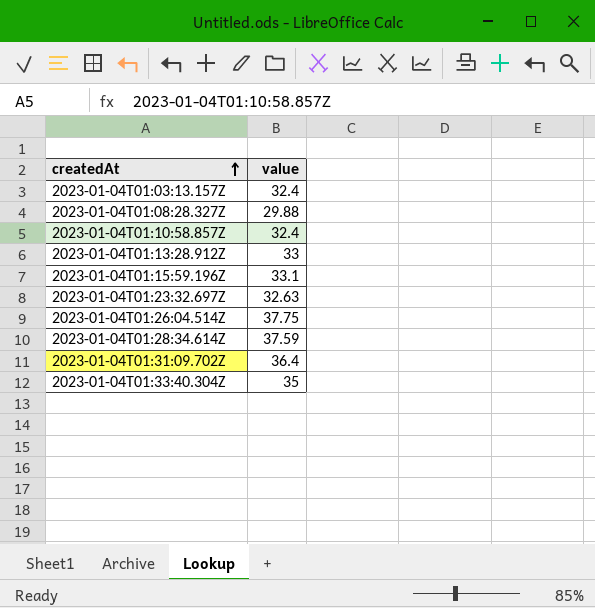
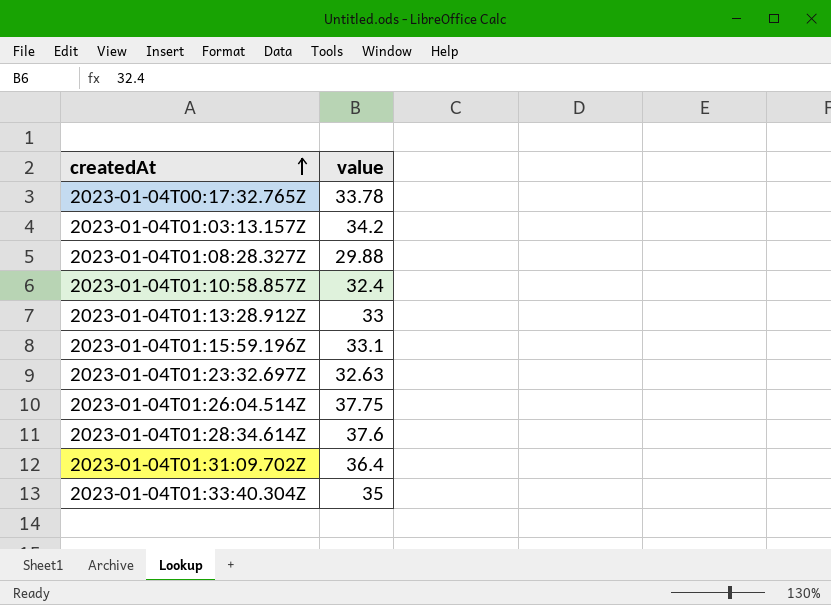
row 2023-01-04T00:17:32.765Z: none -> 33.78
2023-01-04T01:03:13.157Z | value: 32.4 -> 34.2
2023-01-04T01:28:34.614Z | value: 37.59 -> 37.6

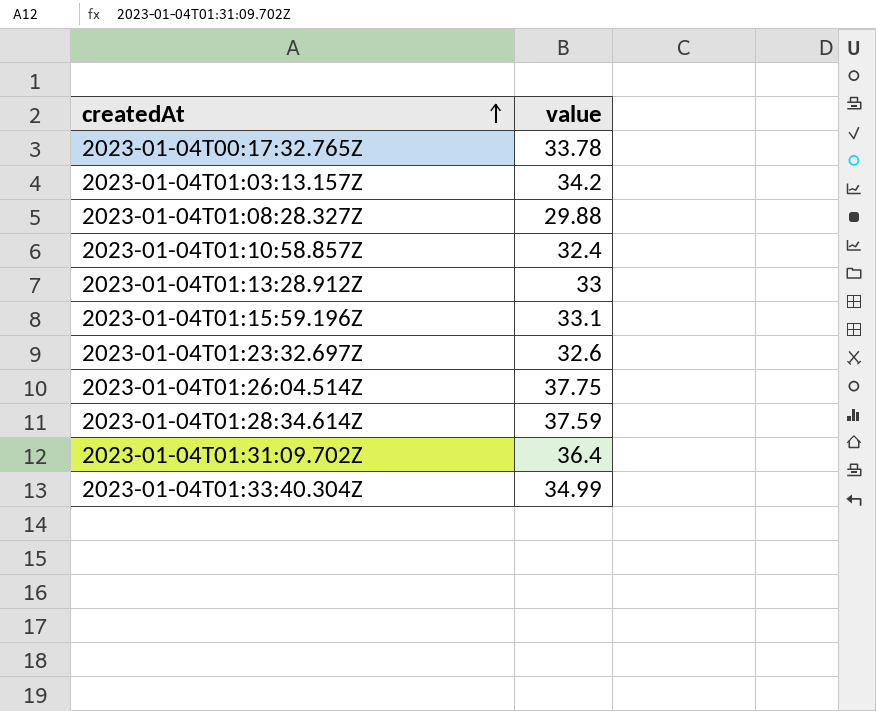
2023-01-04T01:23:32.697Z | value: 32.63 -> 32.6
2023-01-04T01:28:34.614Z | value: 37.6 -> 37.59
2023-01-04T01:33:40.304Z | value: 35 -> 34.99

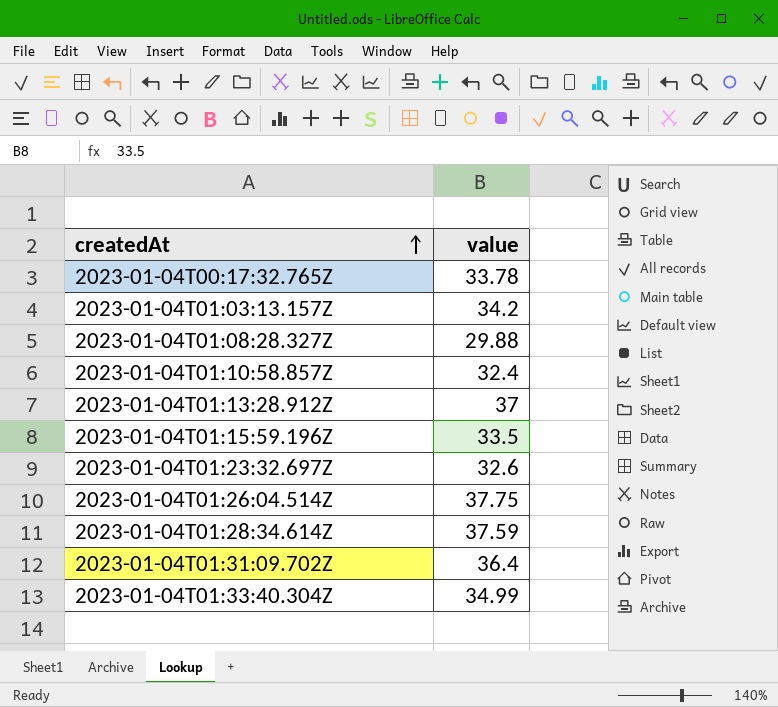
2023-01-04T01:13:28.912Z | value: 33 -> 37
2023-01-04T01:15:59.196Z | value: 33.1 -> 33.5

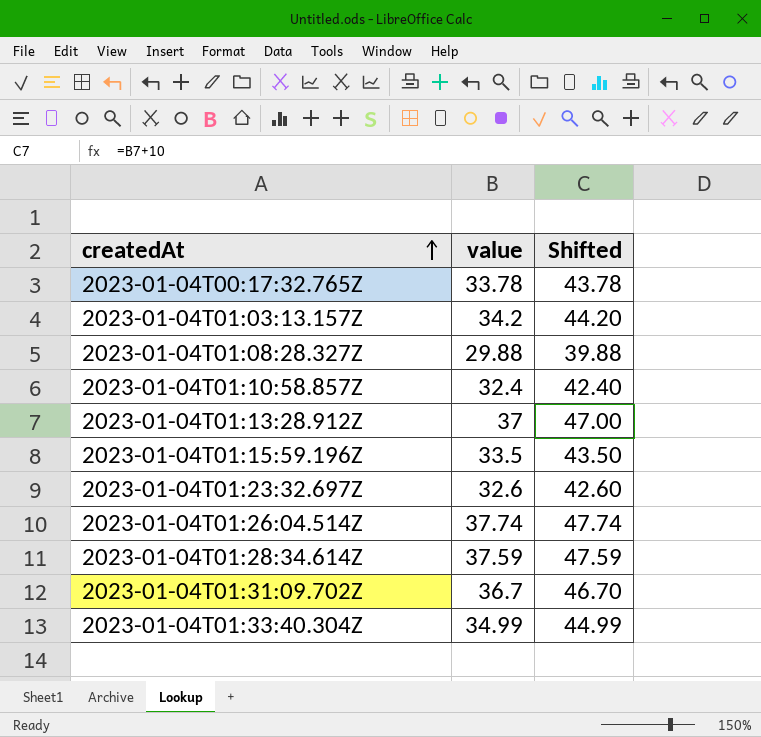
column Shifted | formula: none -> [value] + 10
2023-01-04T01:26:04.514Z | value: 37.75 -> 37.74
2023-01-04T01:31:09.702Z | value: 36.4 -> 36.7

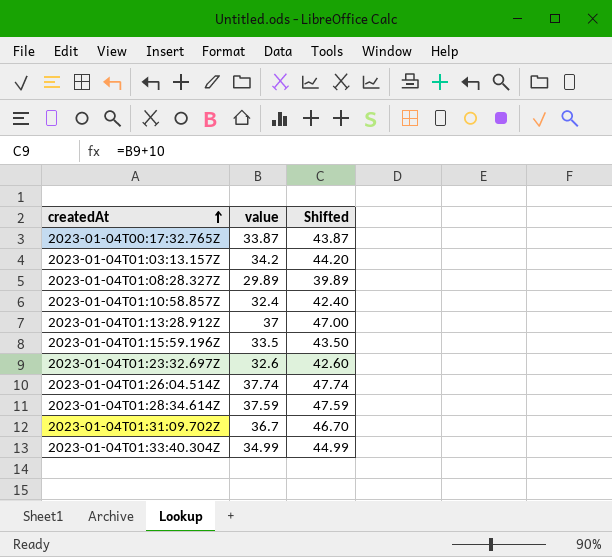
2023-01-04T00:17:32.765Z | value: 33.78 -> 33.87
2023-01-04T00:17:32.765Z | Shifted: 43.78 -> 43.87
2023-01-04T01:08:28.327Z | value: 29.88 -> 29.89
2023-01-04T01:08:28.327Z | Shifted: 39.88 -> 39.89

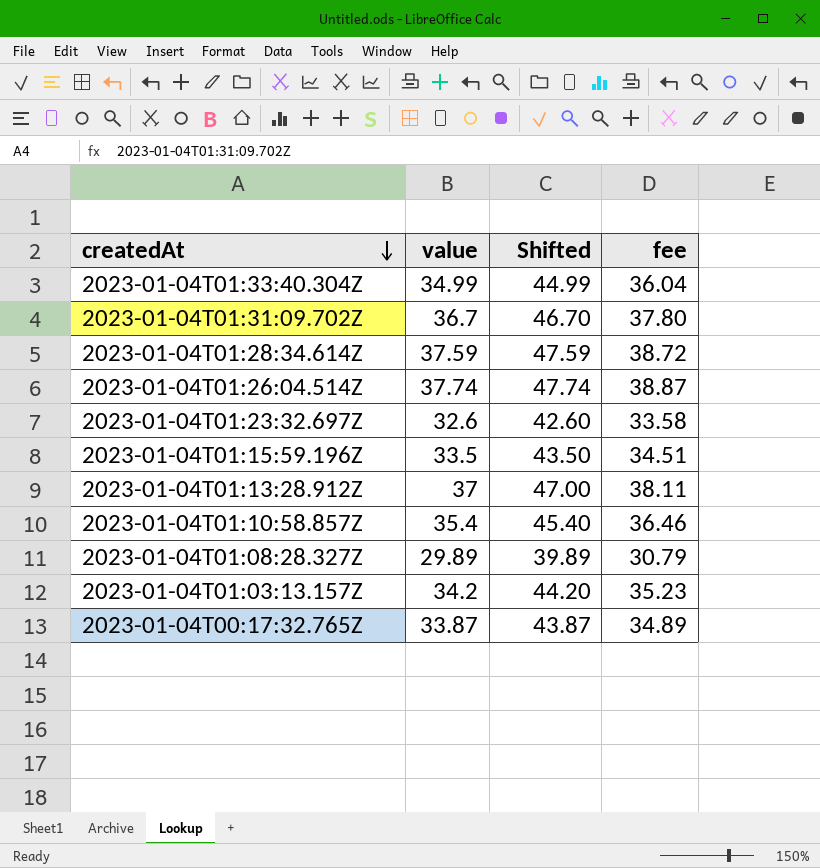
row order: createdAt ascending -> createdAt descending
column fee | formula: none -> [value] * 1.03
2023-01-04T01:10:58.857Z | value: 32.4 -> 35.4
2023-01-04T01:10:58.857Z | Shifted: 42.40 -> 45.40

